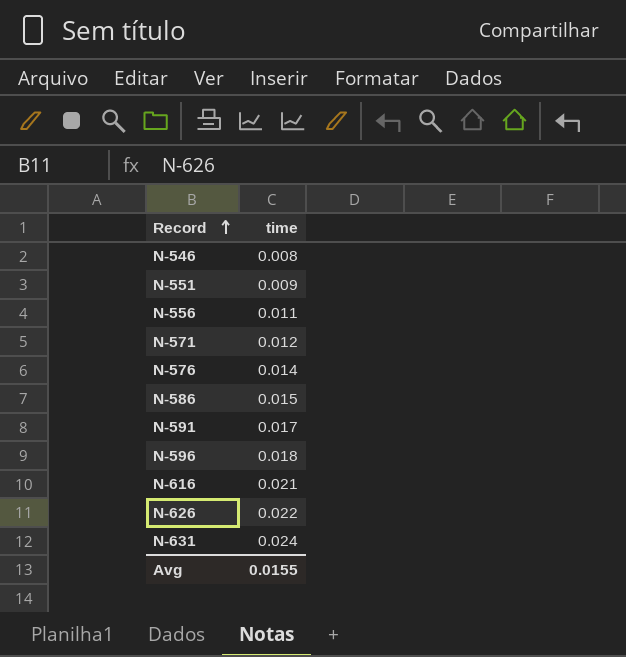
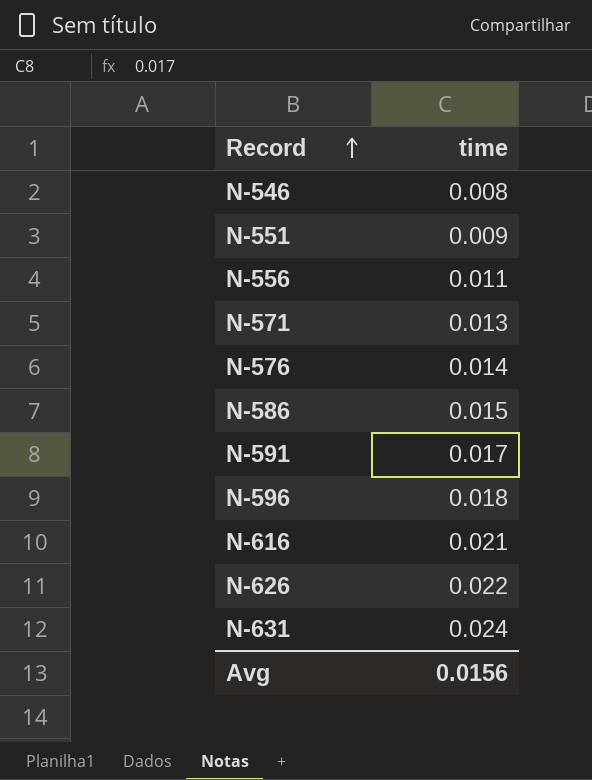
N-571 | time: 0.012 -> 0.013
Avg | time: 0.0155 -> 0.0156

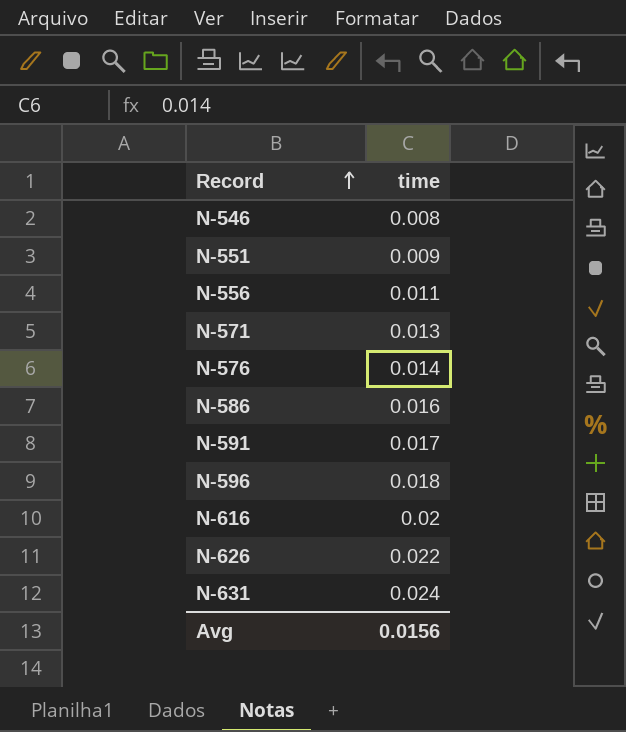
N-586 | time: 0.015 -> 0.016
N-616 | time: 0.021 -> 0.02

